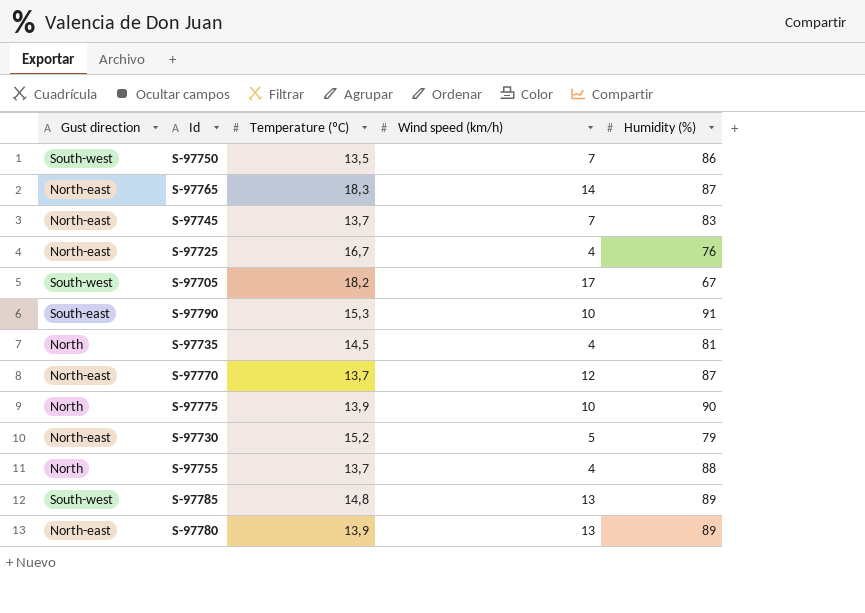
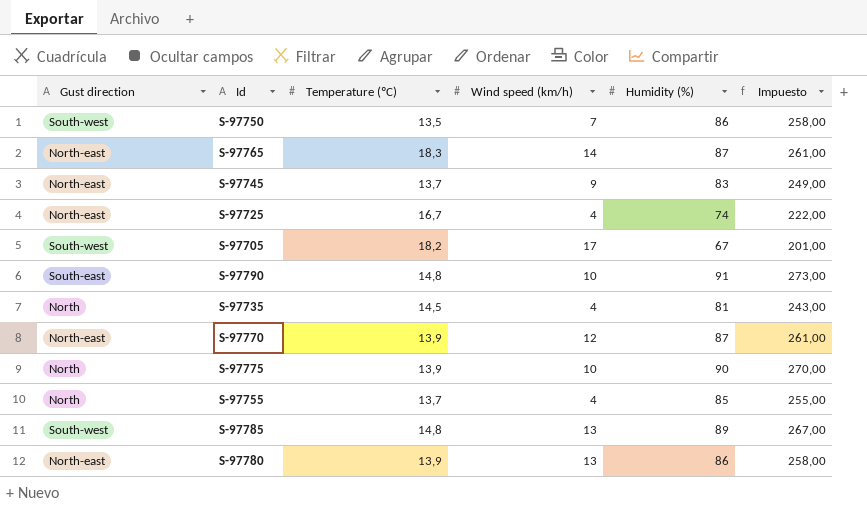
column Impuesto | formula: none -> [Humidity (%)] * 3
row S-97730: North-east | 15,2 | 5 | 79 -> none
S-97745 | Wind speed (km/h): 7 -> 9
S-97725 | Humidity (%): 76 -> 74
S-97790 | Temperature (ºC): 15,3 -> 14,8
S-97770 | Temperature (ºC): 13,7 -> 13,9
S-97755 | Humidity (%): 88 -> 85
S-97780 | Humidity (%): 89 -> 86

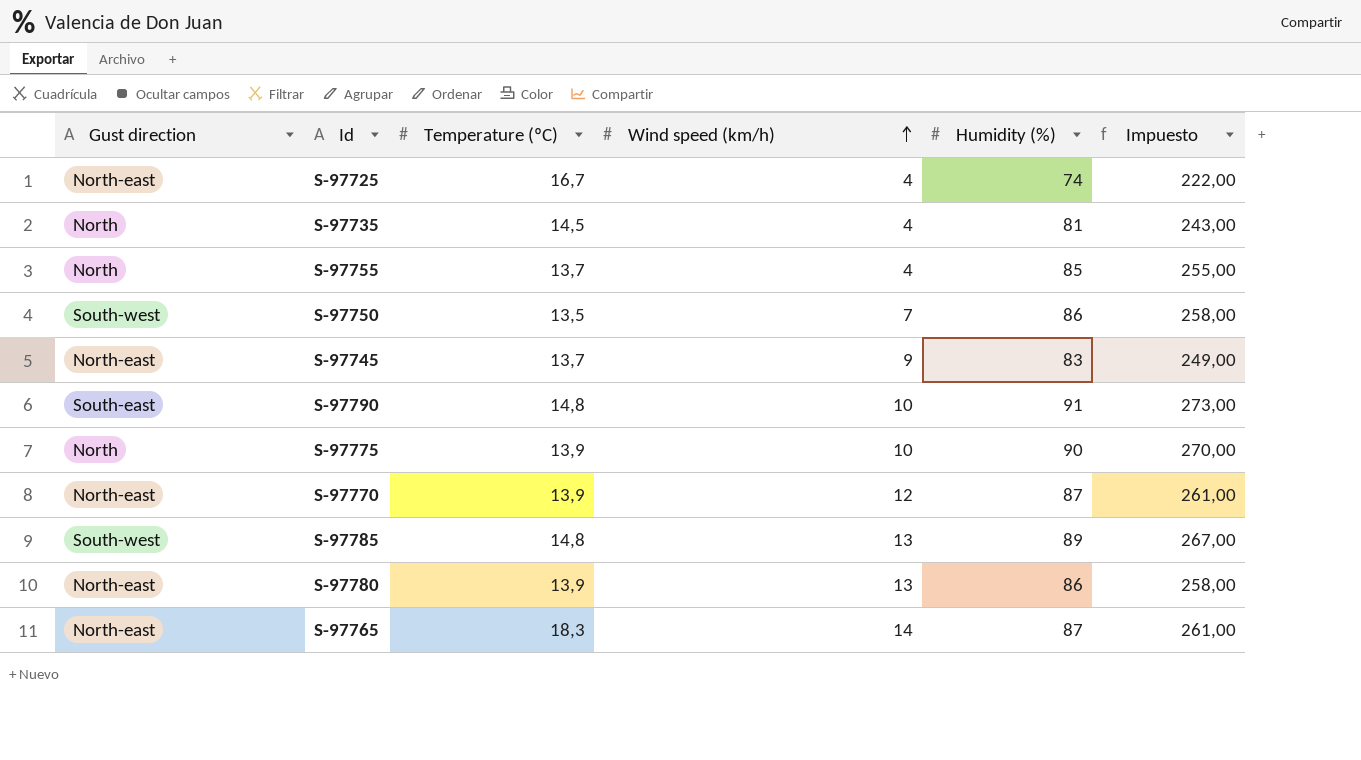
row order: none -> Wind speed (km/h) ascending
row S-97705: South-west | 18,2 | 17 | 67 | 201,00 -> none

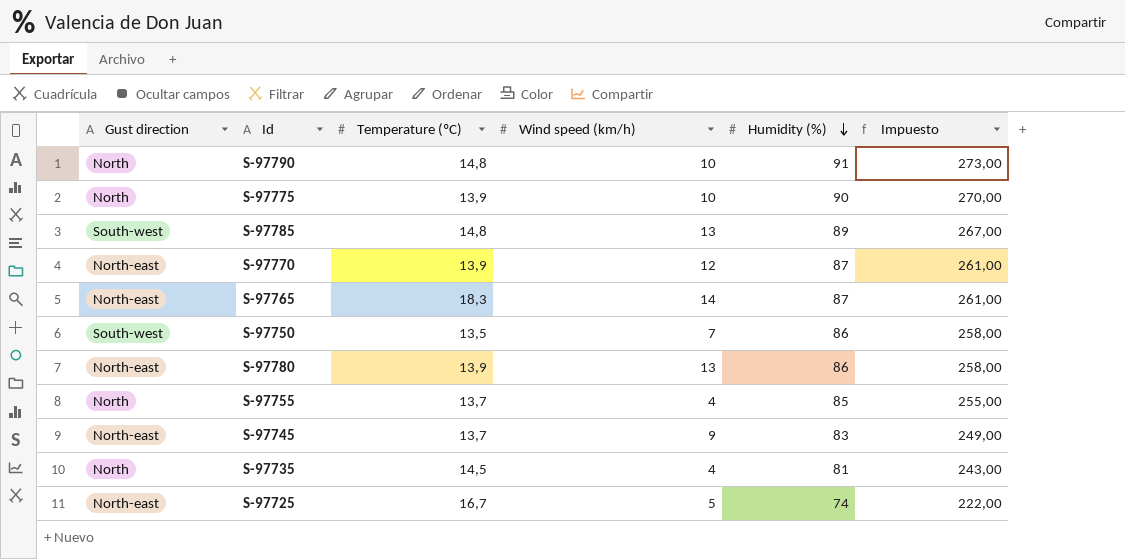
row order: Wind speed (km/h) ascending -> Humidity (%) descending
S-97790 | Gust direction: South-east -> North
S-97725 | Wind speed (km/h): 4 -> 5

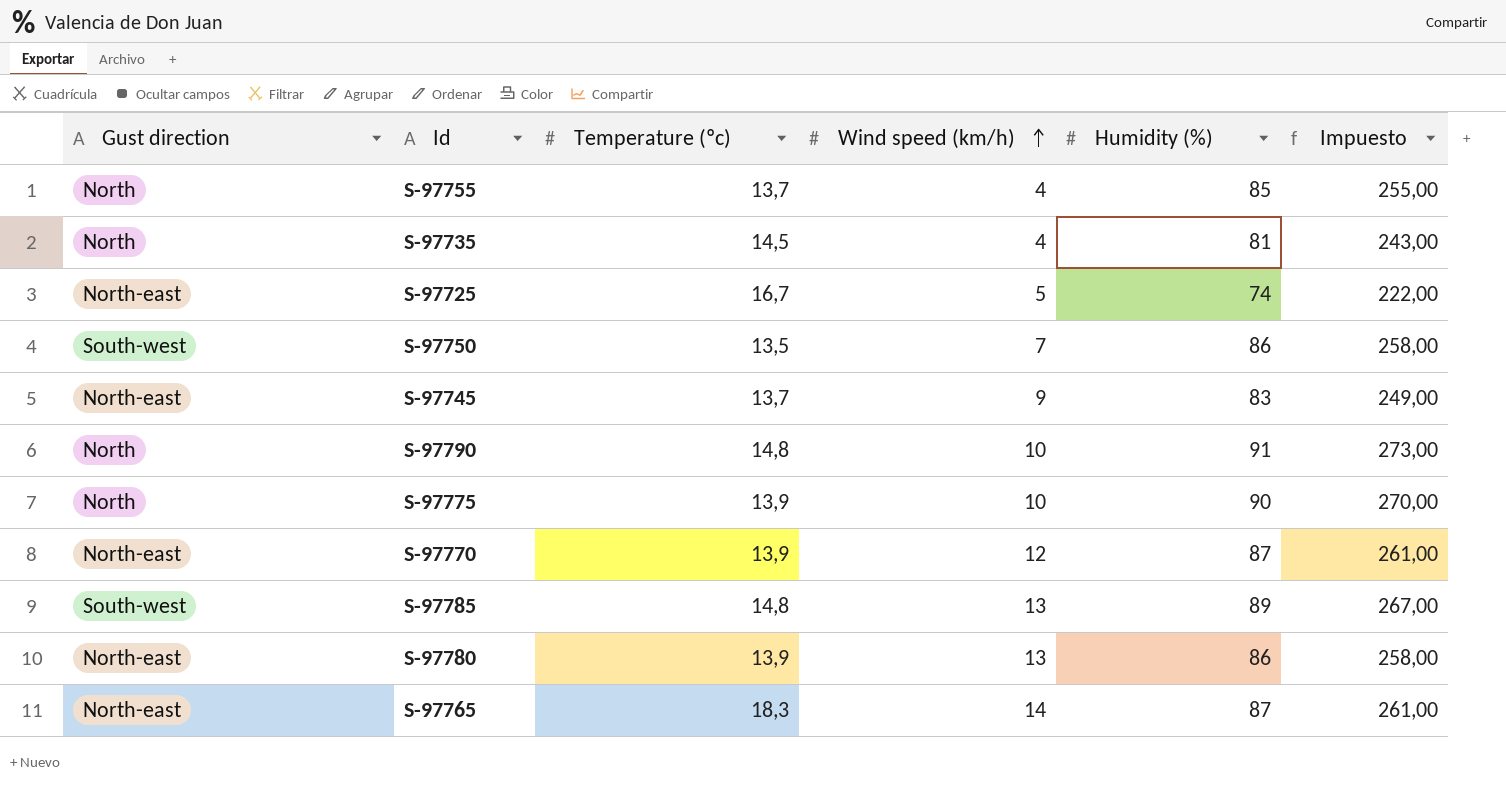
row order: Humidity (%) descending -> Wind speed (km/h) ascending
column name: Temperature (ºC) -> Temperature (ºc)

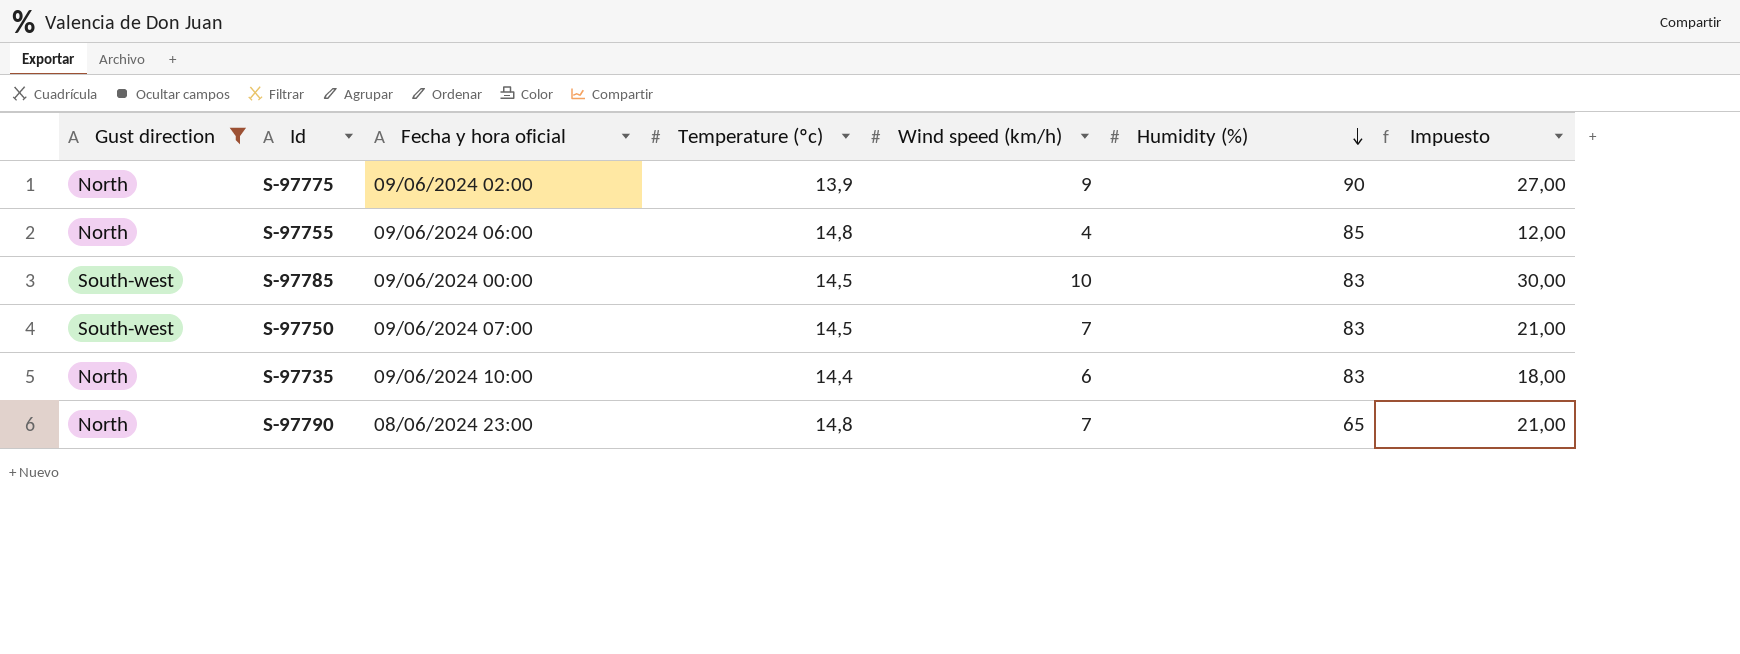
filter: none -> Gust direction != North-east
row order: Wind speed (km/h) ascending -> Humidity (%) descending
column Fecha y hora oficial | position: none -> 3
column Impuesto | formula: [Humidity (%)] * 3 -> [Wind speed (km/h)] * 3
S-97775 | Wind speed (km/h): 10 -> 9
S-97755 | Temperature (ºc): 13,7 -> 14,8
S-97785 | Temperature (ºc): 14,8 -> 14,5
S-97785 | Wind speed (km/h): 13 -> 10
S-97785 | Humidity (%): 89 -> 83
S-97750 | Temperature (ºc): 13,5 -> 14,5
S-97750 | Humidity (%): 86 -> 83
S-97735 | Temperature (ºc): 14,5 -> 14,4
S-97735 | Wind speed (km/h): 4 -> 6
S-97735 | Humidity (%): 81 -> 83
S-97790 | Wind speed (km/h): 10 -> 7
S-97790 | Humidity (%): 91 -> 65

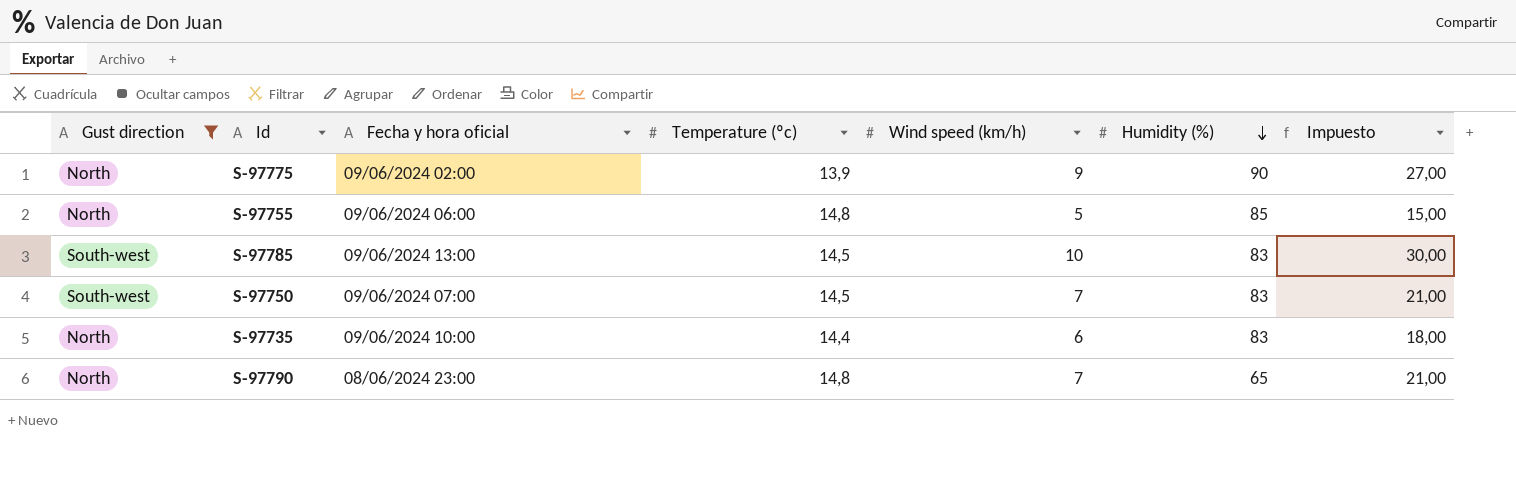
S-97755 | Wind speed (km/h): 4 -> 5
S-97755 | Impuesto: 12,00 -> 15,00
S-97785 | Fecha y hora oficial: 09/06/2024 00:00 -> 09/06/2024 13:00

